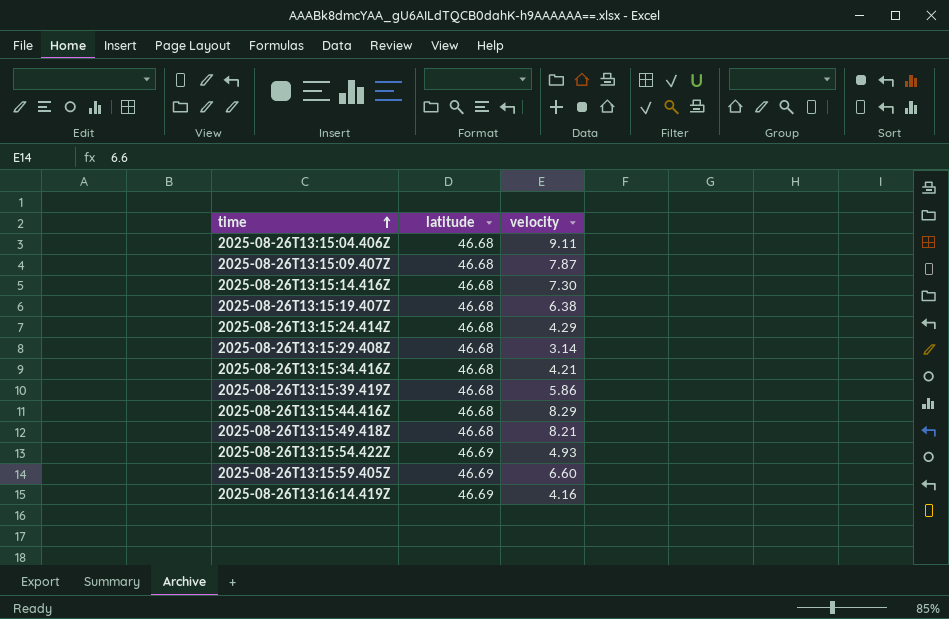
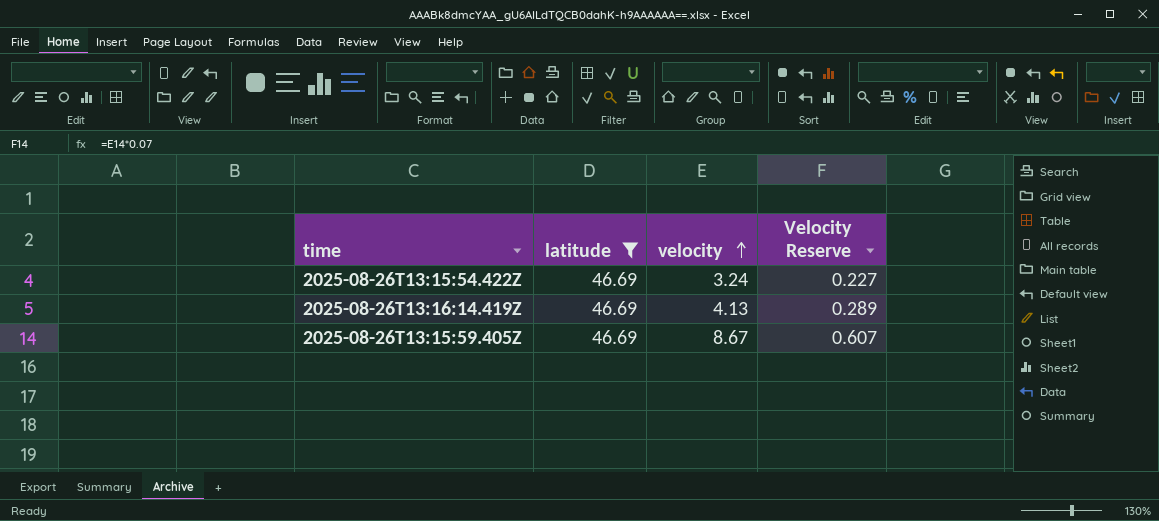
filter: none -> latitude = 46.69
row order: time ascending -> velocity ascending
column Velocity Reserve | formula: none -> [velocity] * 0.07
2025-08-26T13:15:54.422Z | velocity: 4.93 -> 3.24
2025-08-26T13:16:14.419Z | velocity: 4.16 -> 4.13
2025-08-26T13:15:59.405Z | velocity: 6.60 -> 8.67

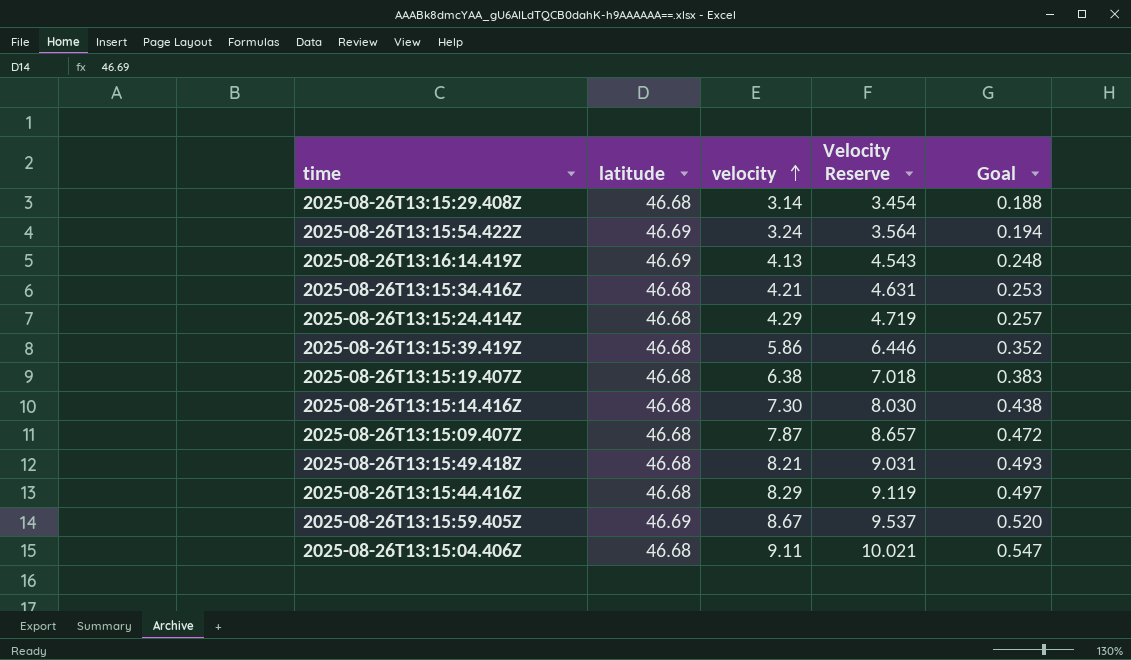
filter: latitude = 46.69 -> none
column Velocity Reserve | formula: [velocity] * 0.07 -> [velocity] * 1.1
column Goal | formula: none -> [velocity] * 0.06

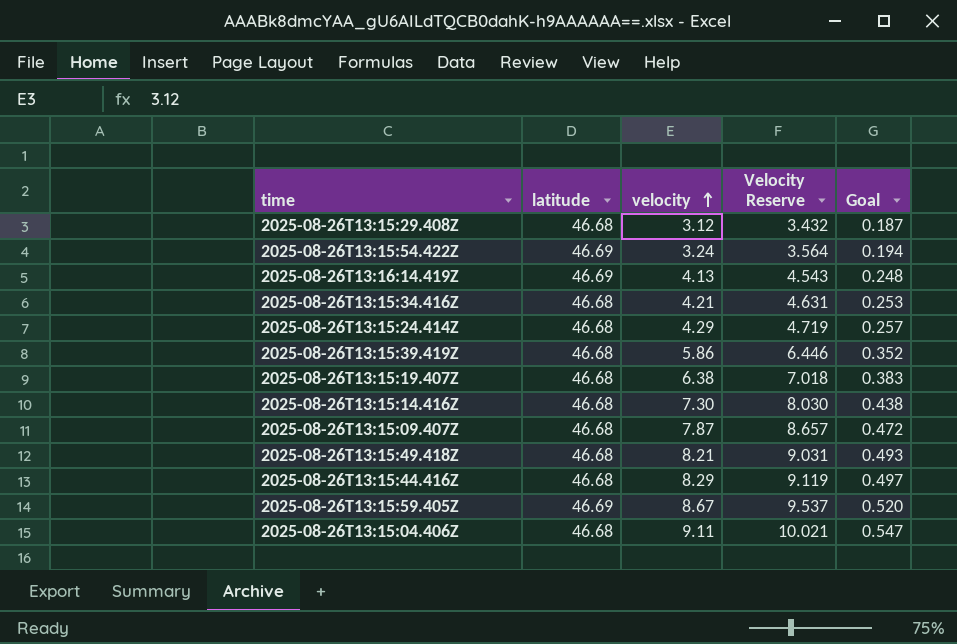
2025-08-26T13:15:29.408Z | velocity: 3.14 -> 3.12
2025-08-26T13:15:29.408Z | Velocity Reserve: 3.454 -> 3.432
2025-08-26T13:15:29.408Z | Goal: 0.188 -> 0.187

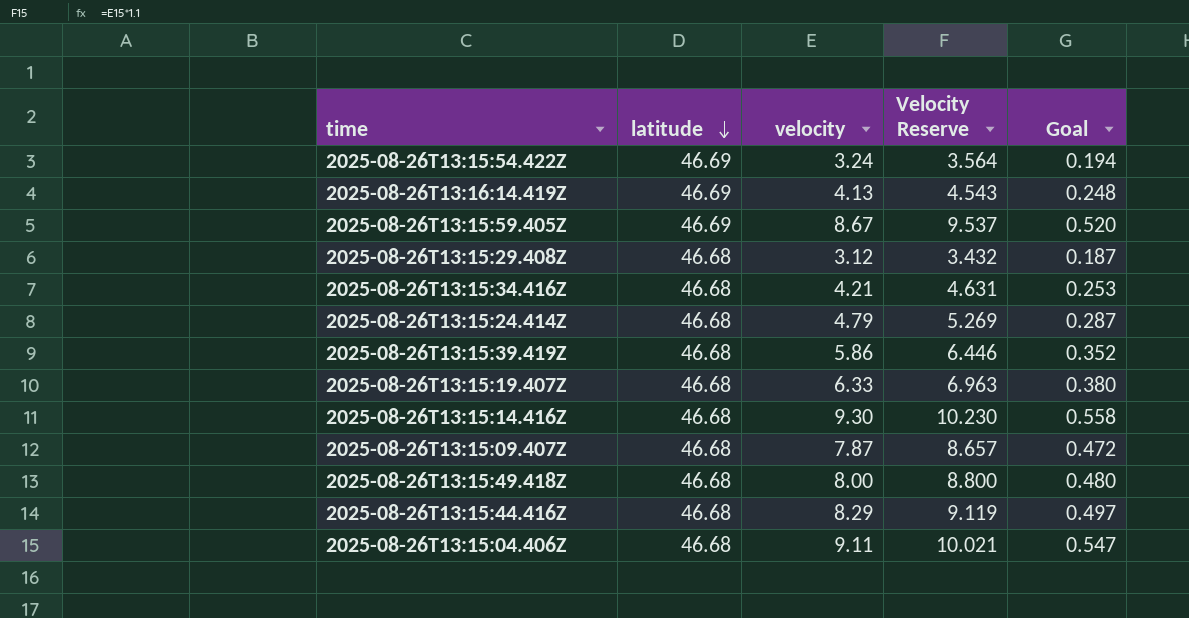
row order: velocity ascending -> latitude descending
2025-08-26T13:15:24.414Z | velocity: 4.29 -> 4.79
2025-08-26T13:15:24.414Z | Velocity Reserve: 4.719 -> 5.269
2025-08-26T13:15:24.414Z | Goal: 0.257 -> 0.287
2025-08-26T13:15:19.407Z | velocity: 6.38 -> 6.33
2025-08-26T13:15:19.407Z | Velocity Reserve: 7.018 -> 6.963
2025-08-26T13:15:19.407Z | Goal: 0.383 -> 0.380
2025-08-26T13:15:14.416Z | velocity: 7.30 -> 9.30
2025-08-26T13:15:14.416Z | Velocity Reserve: 8.030 -> 10.230
2025-08-26T13:15:14.416Z | Goal: 0.438 -> 0.558
2025-08-26T13:15:49.418Z | velocity: 8.21 -> 8.00
2025-08-26T13:15:49.418Z | Velocity Reserve: 9.031 -> 8.800
2025-08-26T13:15:49.418Z | Goal: 0.493 -> 0.480

